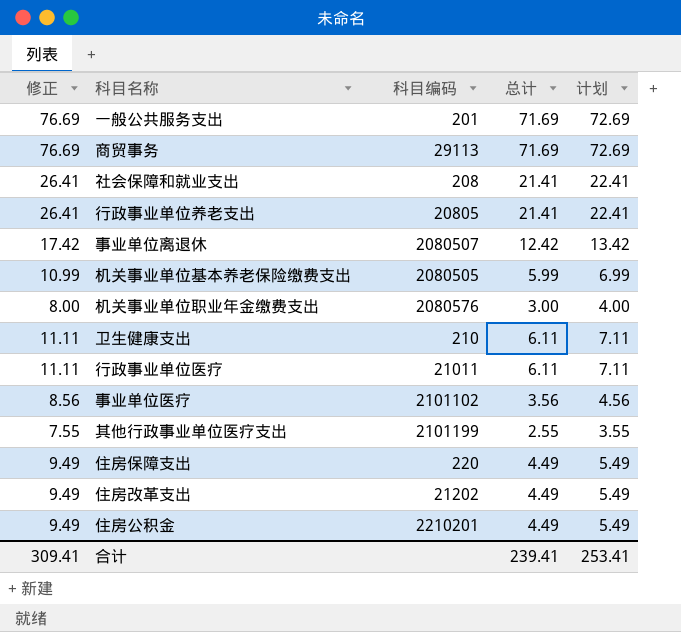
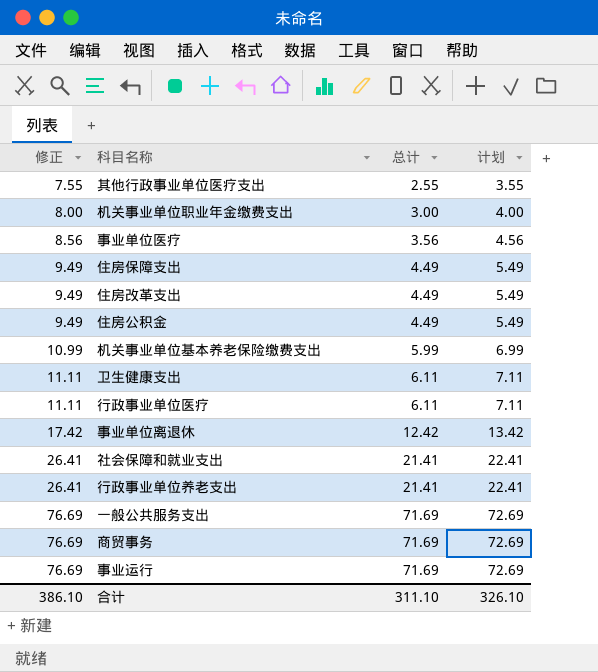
row order: none -> 修正 ascending
column 科目编码 | position: 3 -> none
row 事业运行: none -> 76.69 | 71.69 | 72.69
合计 | 修正: 309.41 -> 386.10
合计 | 总计: 239.41 -> 311.10
合计 | 计划: 253.41 -> 326.10

